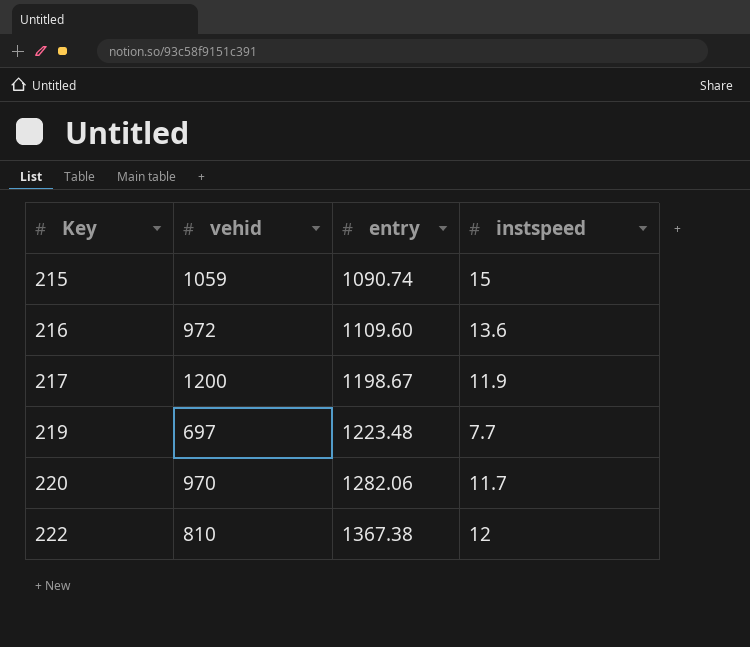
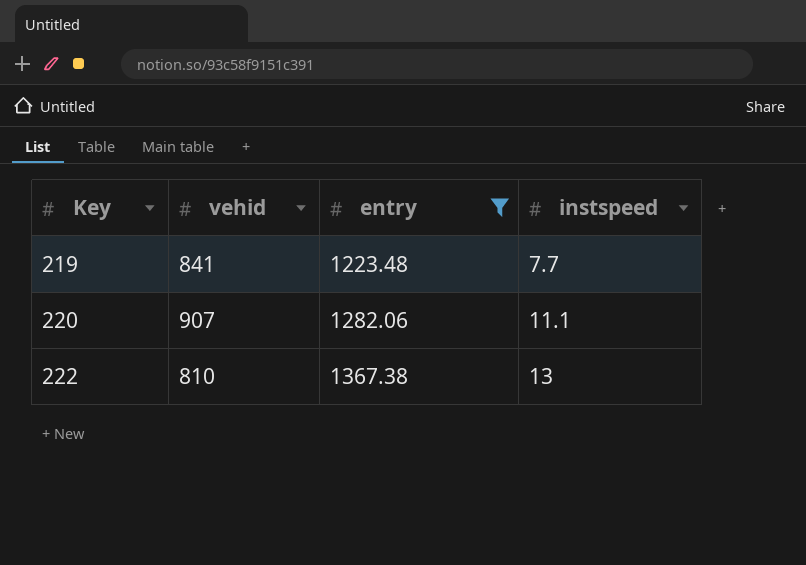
filter: none -> entry >= 1223.48
219 | vehid: 697 -> 841
220 | vehid: 970 -> 907
220 | instspeed: 11.7 -> 11.1
222 | instspeed: 12 -> 13

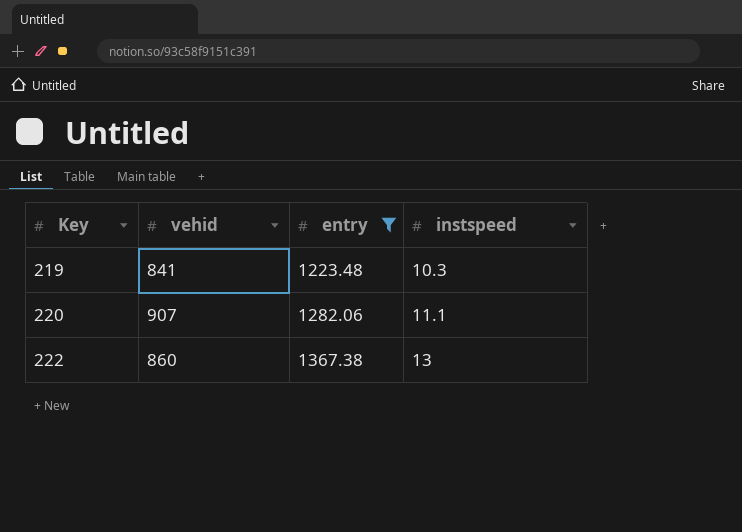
219 | instspeed: 7.7 -> 10.3
222 | vehid: 810 -> 860

